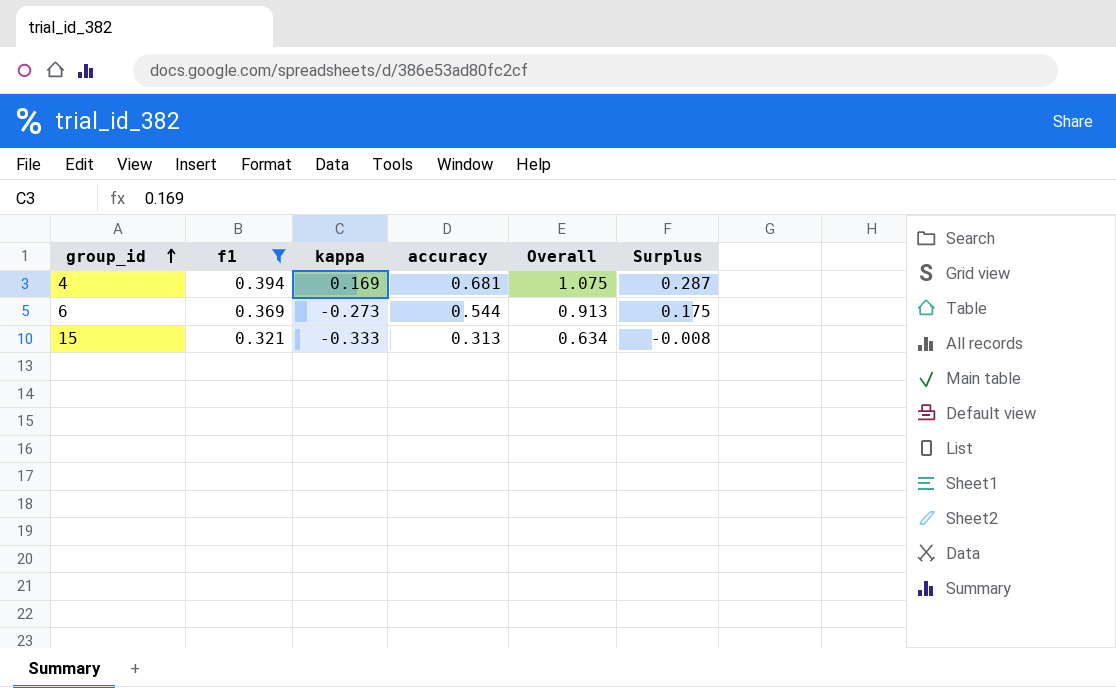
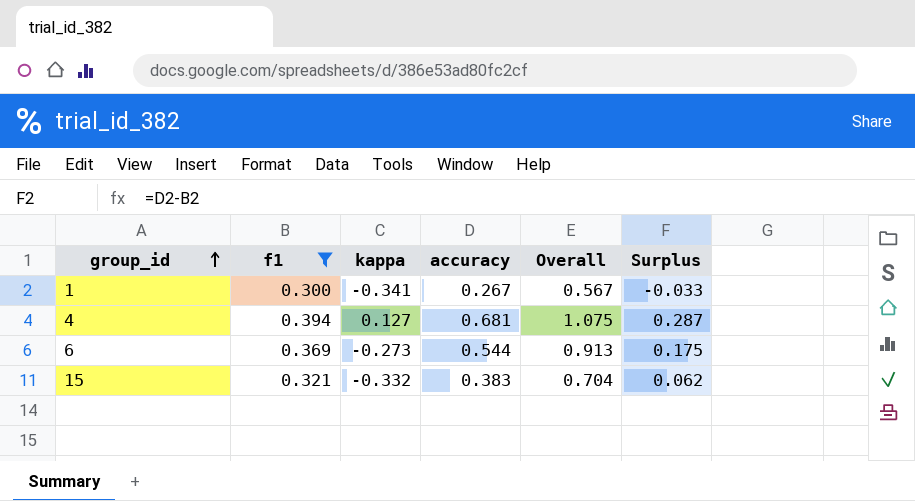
row 1: none -> 0.300 | -0.341 | 0.267 | 0.567 | -0.033
4 | kappa: 0.169 -> 0.127
15 | kappa: -0.333 -> -0.332
15 | accuracy: 0.313 -> 0.383
15 | Overall: 0.634 -> 0.704
15 | Surplus: -0.008 -> 0.062

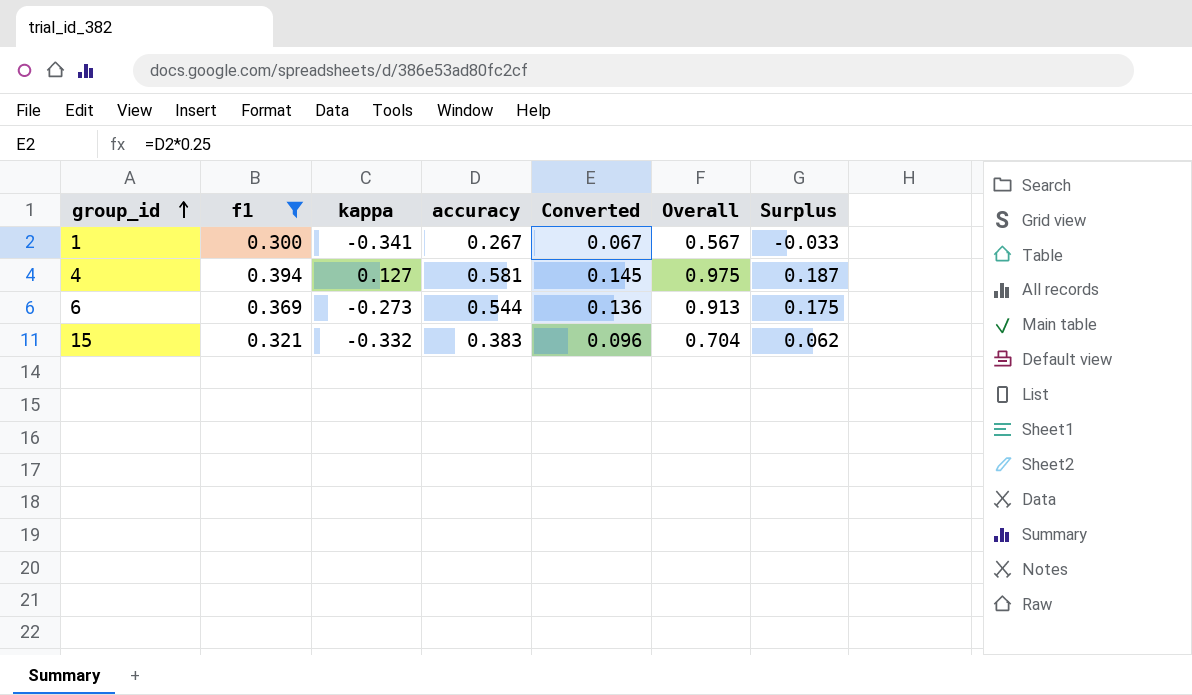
column Converted | formula: none -> [accuracy] * 0.25
4 | accuracy: 0.681 -> 0.581
4 | Overall: 1.075 -> 0.975
4 | Surplus: 0.287 -> 0.187

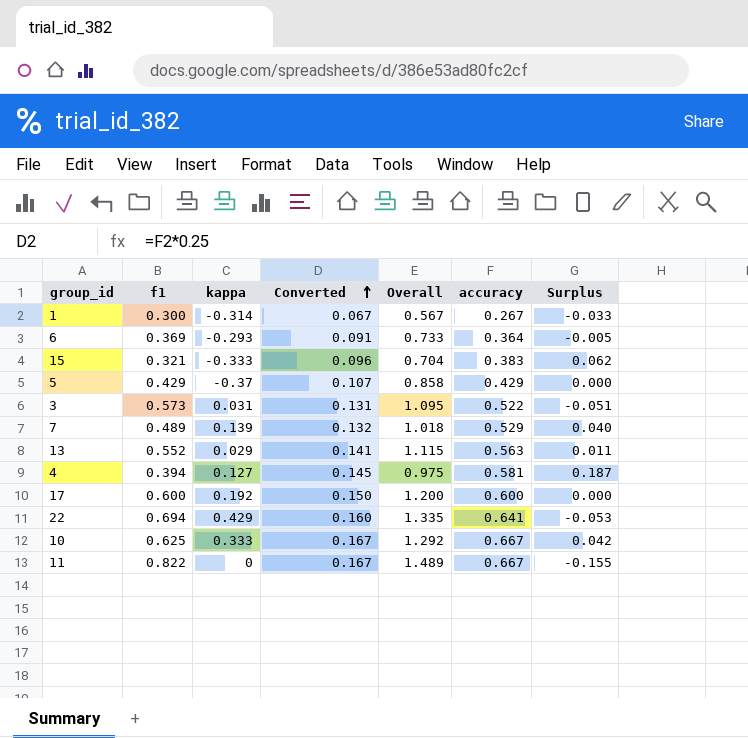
filter: f1 <= 0.394 -> none
row order: group_id ascending -> Converted ascending
column accuracy | position: 4 -> 6
1 | kappa: -0.341 -> -0.314
6 | kappa: -0.273 -> -0.293
6 | Converted: 0.136 -> 0.091
6 | Overall: 0.913 -> 0.733
6 | accuracy: 0.544 -> 0.364
6 | Surplus: 0.175 -> -0.005
15 | kappa: -0.332 -> -0.333

